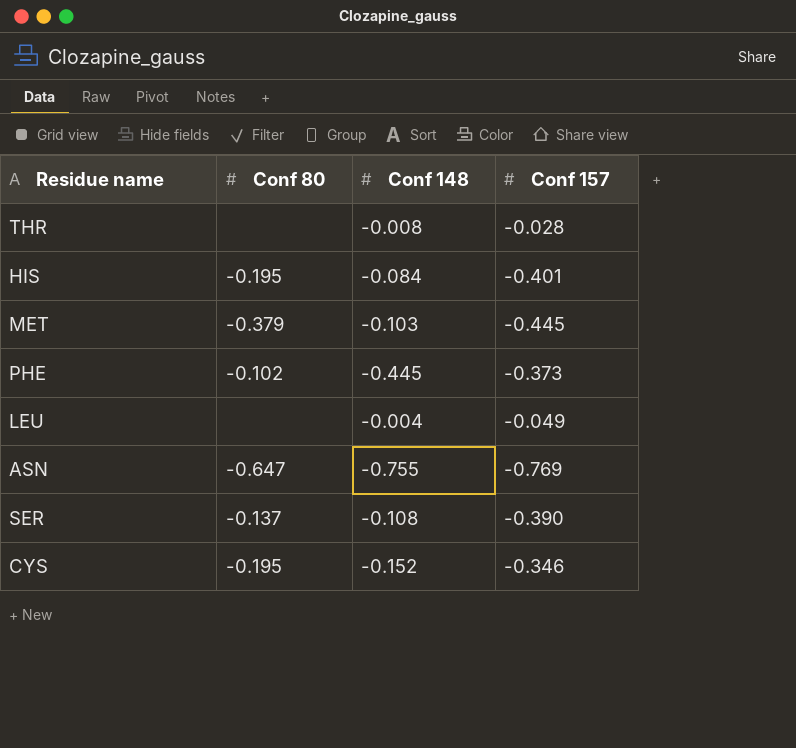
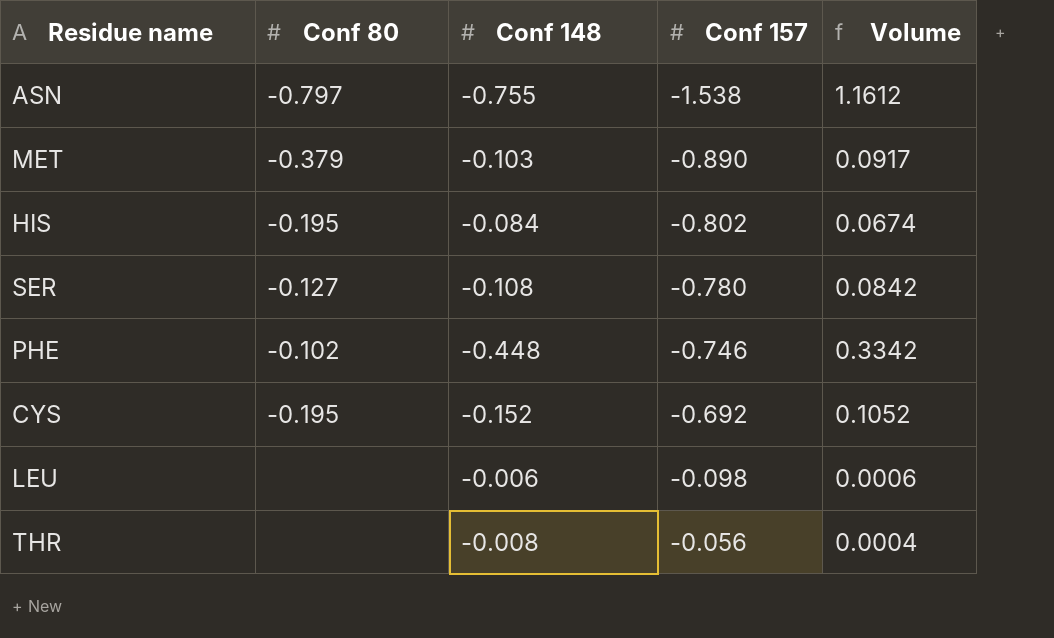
row order: none -> Conf 157 ascending
column Volume | formula: none -> [Conf 148] * [Conf 157]
ASN | Conf 80: -0.647 -> -0.797
ASN | Conf 157: -0.769 -> -1.538
MET | Conf 157: -0.445 -> -0.890
HIS | Conf 157: -0.401 -> -0.802
SER | Conf 80: -0.137 -> -0.127
SER | Conf 157: -0.390 -> -0.780
PHE | Conf 148: -0.445 -> -0.448
PHE | Conf 157: -0.373 -> -0.746
CYS | Conf 157: -0.346 -> -0.692
LEU | Conf 148: -0.004 -> -0.006
LEU | Conf 157: -0.049 -> -0.098
THR | Conf 157: -0.028 -> -0.056

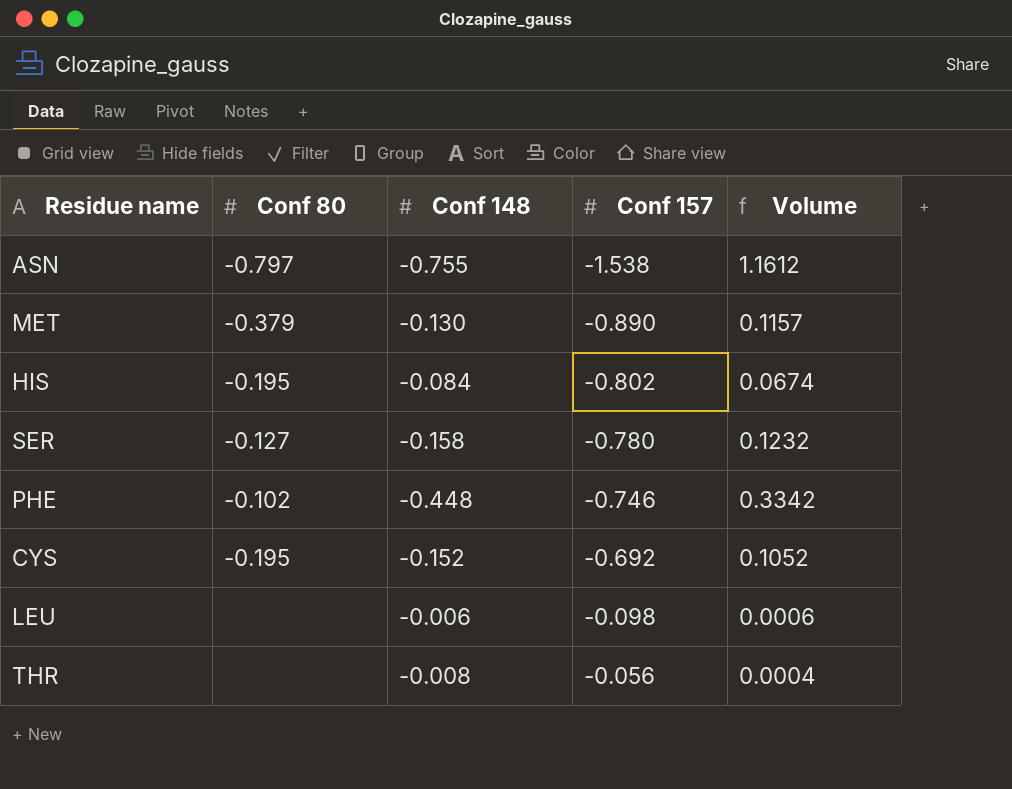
MET | Conf 148: -0.103 -> -0.130
MET | Volume: 0.0917 -> 0.1157
SER | Conf 148: -0.108 -> -0.158
SER | Volume: 0.0842 -> 0.1232

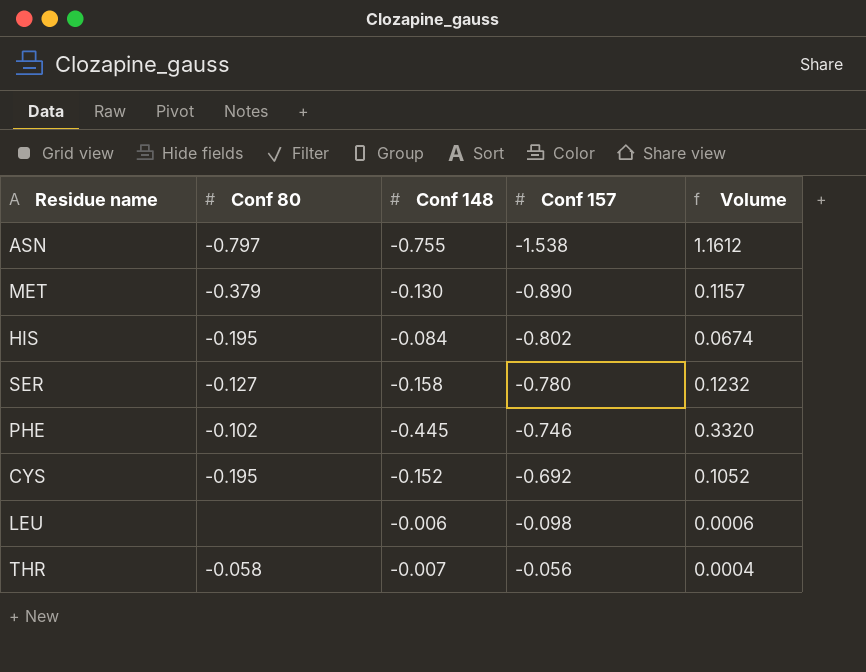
PHE | Conf 148: -0.448 -> -0.445
PHE | Volume: 0.3342 -> 0.3320
THR | Conf 80: none -> -0.058
THR | Conf 148: -0.008 -> -0.007

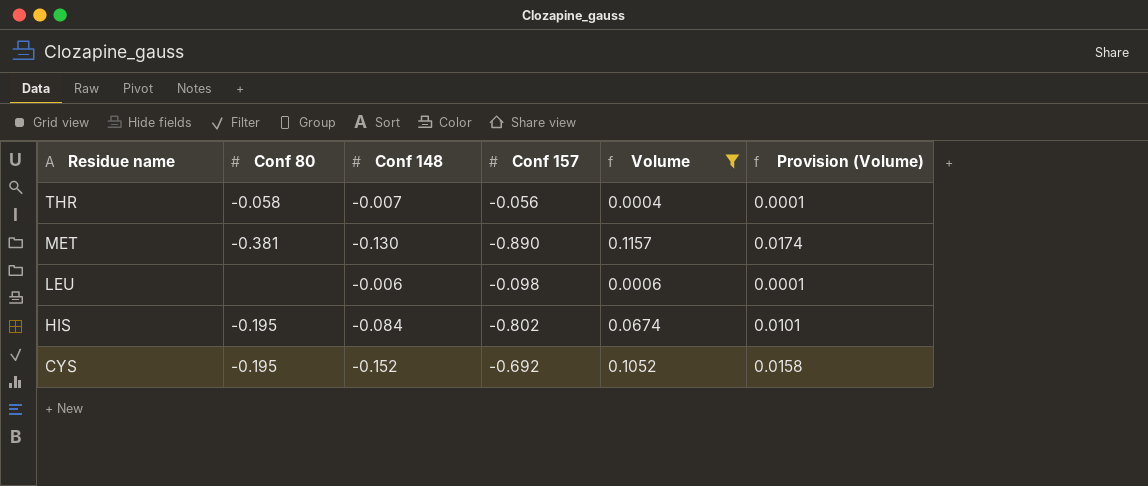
filter: none -> Volume <= 0.1157
row order: Conf 157 ascending -> Residue name descending
column Provision (Volume) | formula: none -> [Volume] * 0.15
MET | Conf 80: -0.379 -> -0.381

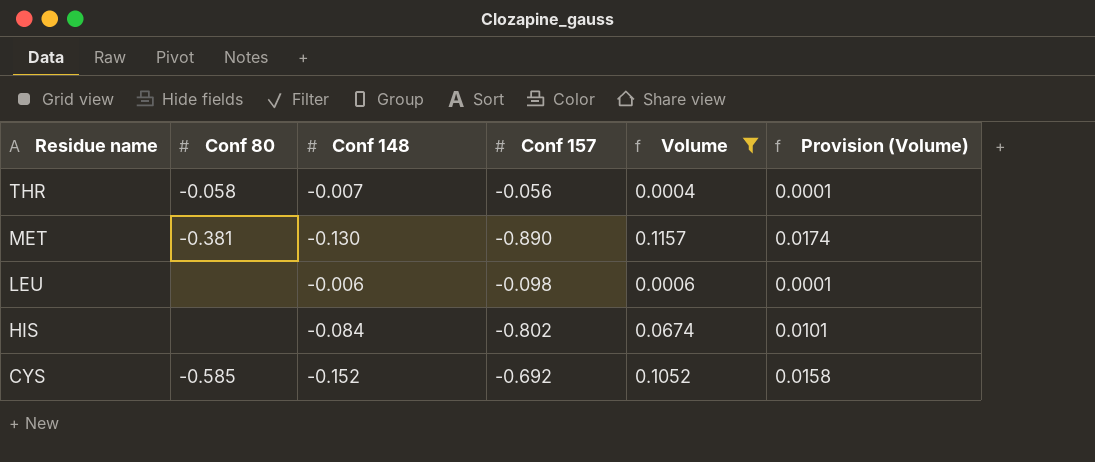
HIS | Conf 80: -0.195 -> none
CYS | Conf 80: -0.195 -> -0.585

